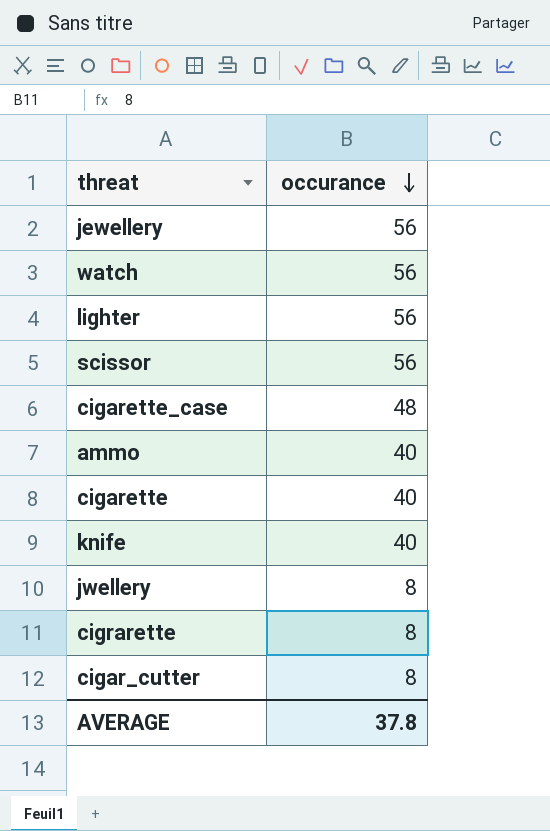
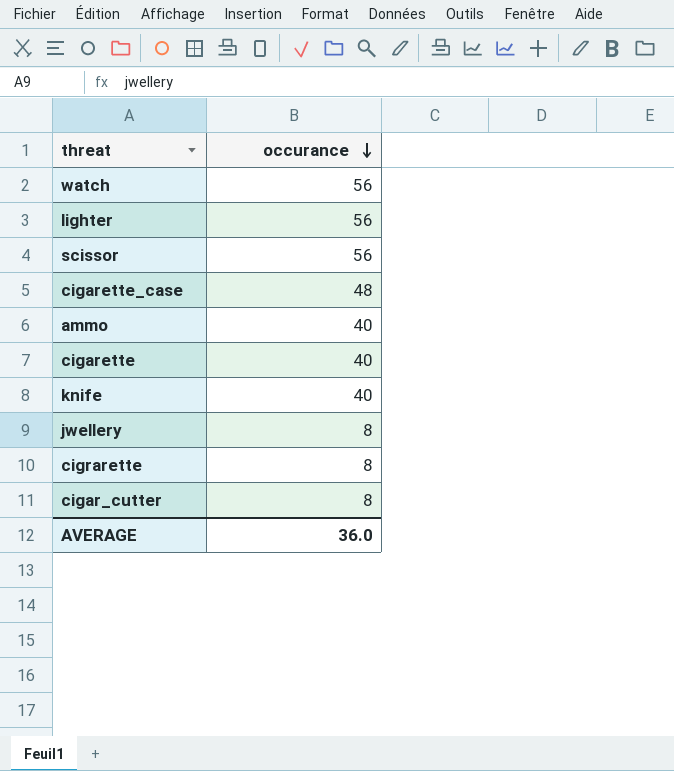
row jewellery: 56 -> none
AVERAGE | occurance: 37.8 -> 36.0

